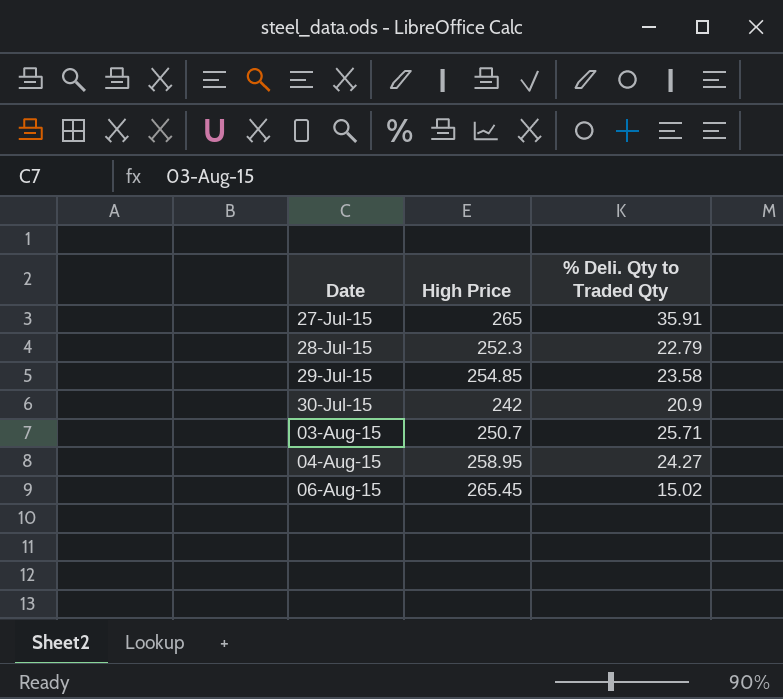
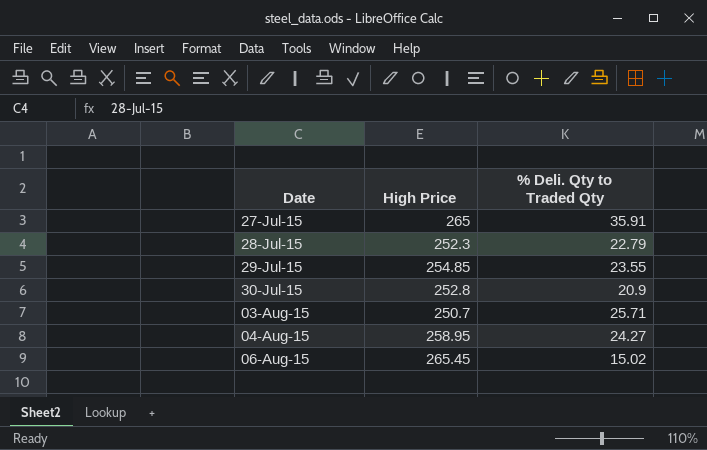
29-Jul-15 | % Deli. Qty to Traded Qty: 23.58 -> 23.55
30-Jul-15 | High Price: 242 -> 252.8

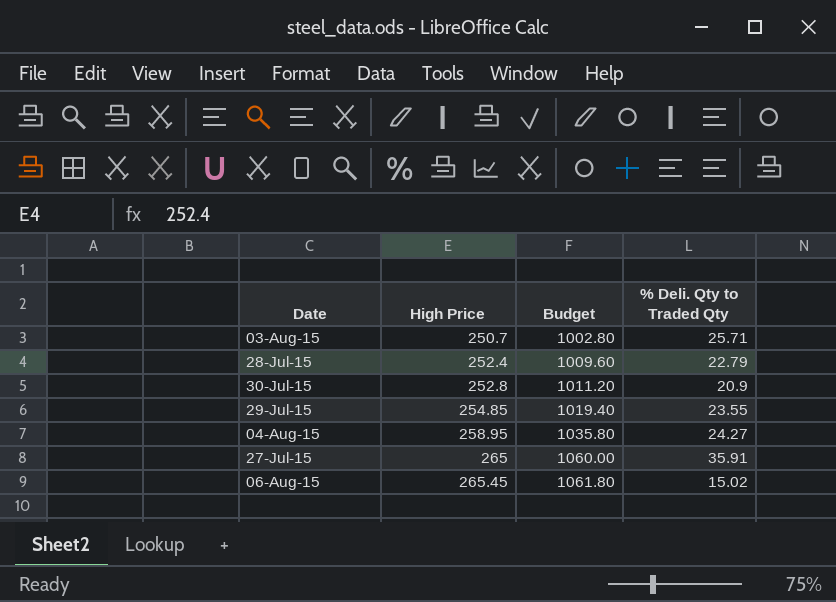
row order: Date ascending -> High Price ascending
column Budget | formula: none -> [High Price] * 4
28-Jul-15 | High Price: 252.3 -> 252.4

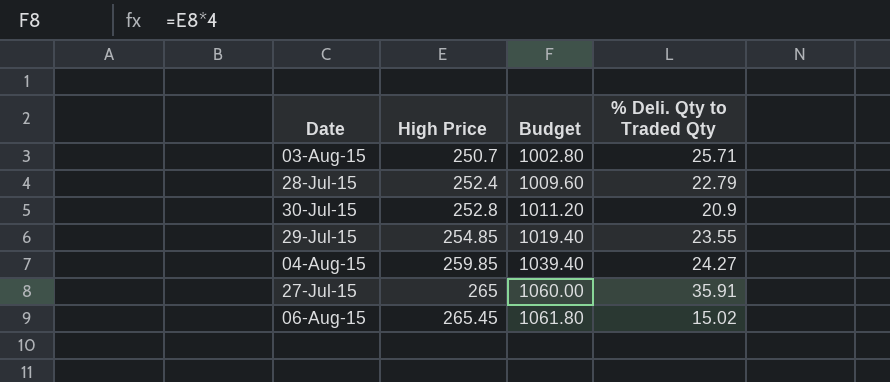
04-Aug-15 | High Price: 258.95 -> 259.85
04-Aug-15 | Budget: 1035.80 -> 1039.40

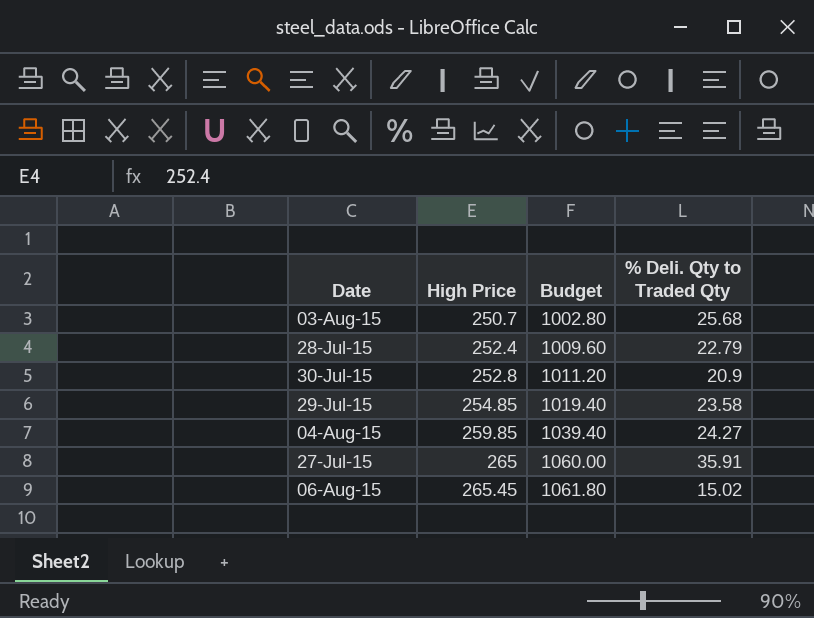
03-Aug-15 | % Deli. Qty to Traded Qty: 25.71 -> 25.68
29-Jul-15 | % Deli. Qty to Traded Qty: 23.55 -> 23.58

